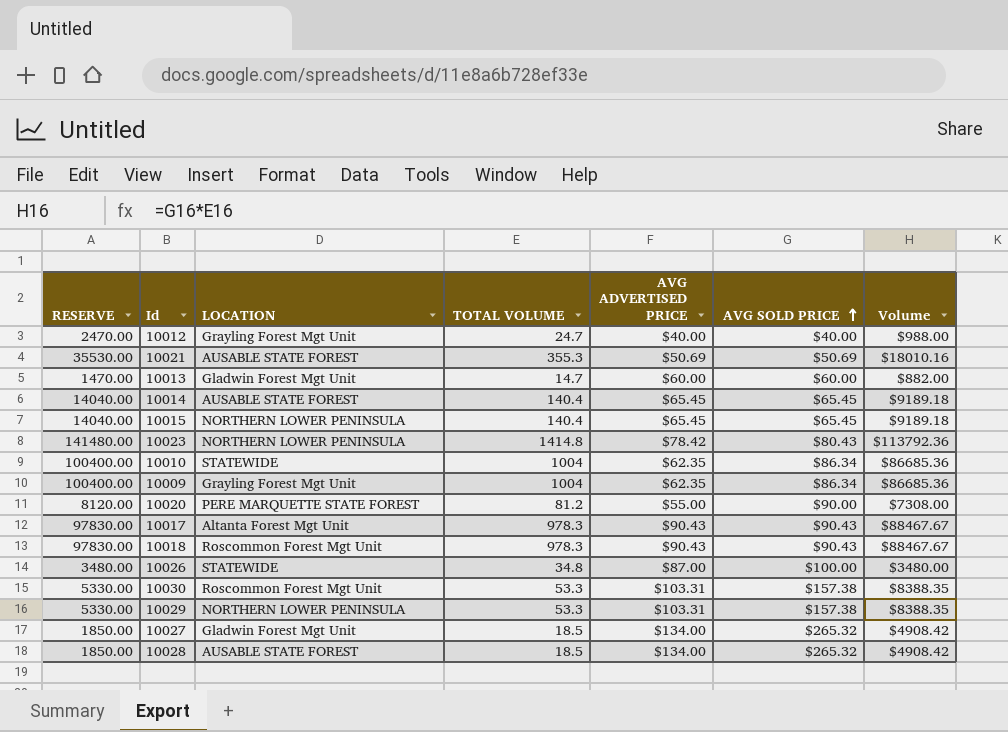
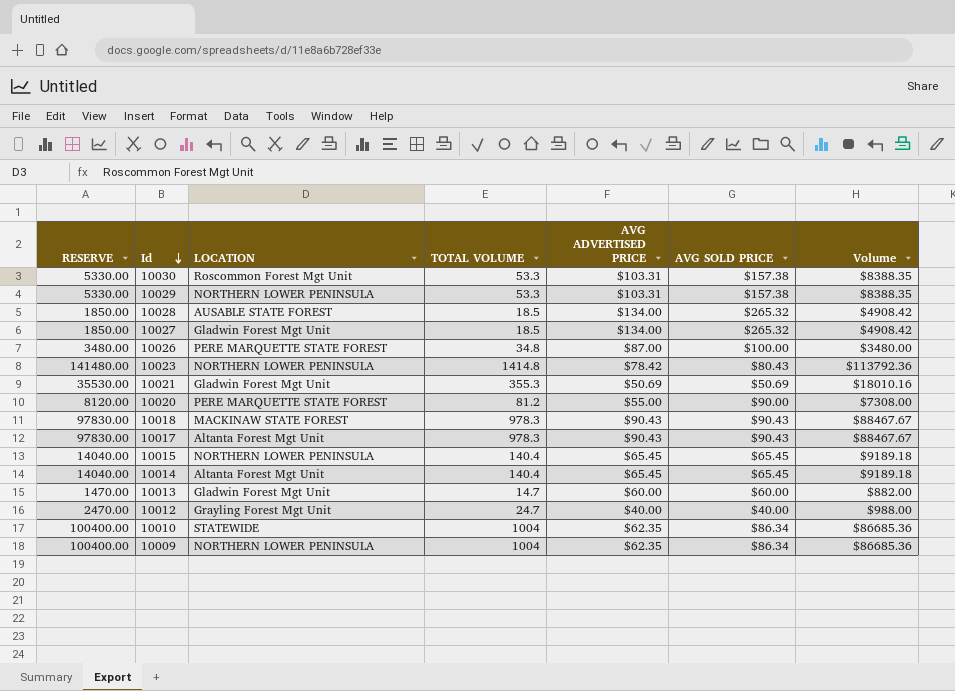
row order: AVG SOLD PRICE ascending -> Id descending
10026 | LOCATION: STATEWIDE -> PERE MARQUETTE STATE FOREST
10021 | LOCATION: AUSABLE STATE FOREST -> Gladwin Forest Mgt Unit
10018 | LOCATION: Roscommon Forest Mgt Unit -> MACKINAW STATE FOREST
10014 | LOCATION: AUSABLE STATE FOREST -> Altanta Forest Mgt Unit
10009 | LOCATION: Grayling Forest Mgt Unit -> NORTHERN LOWER PENINSULA

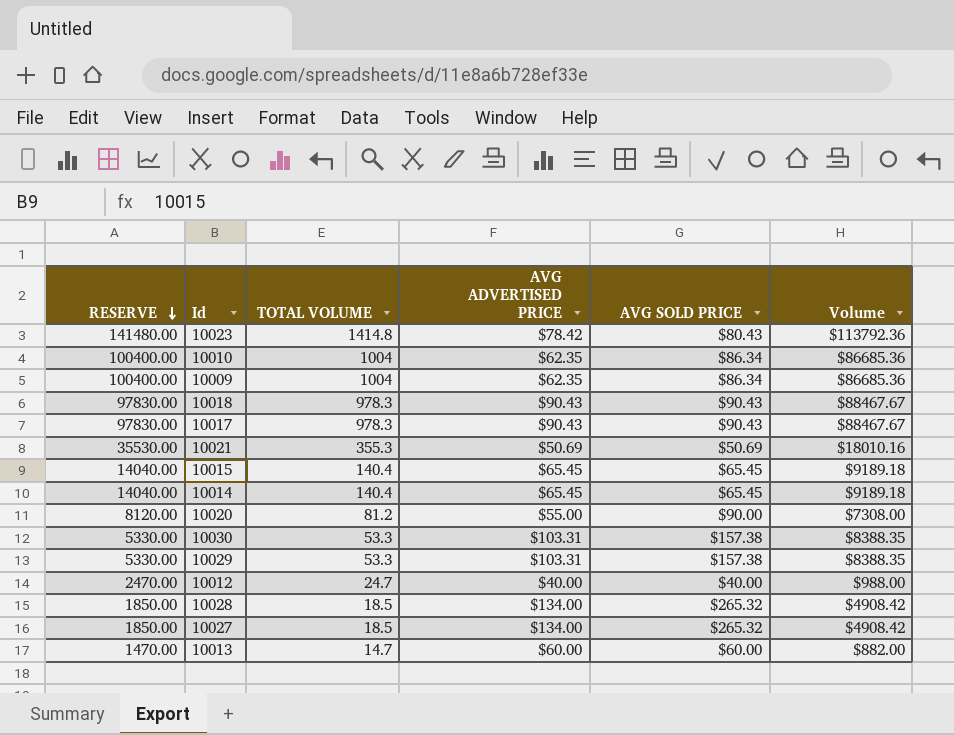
row order: Id descending -> RESERVE descending
column LOCATION | position: 3 -> none
row 10026: 3480.00 | PERE MARQUETTE STATE FOREST | 34.8 | $87.00 | $100.00 | $3480.00 -> none

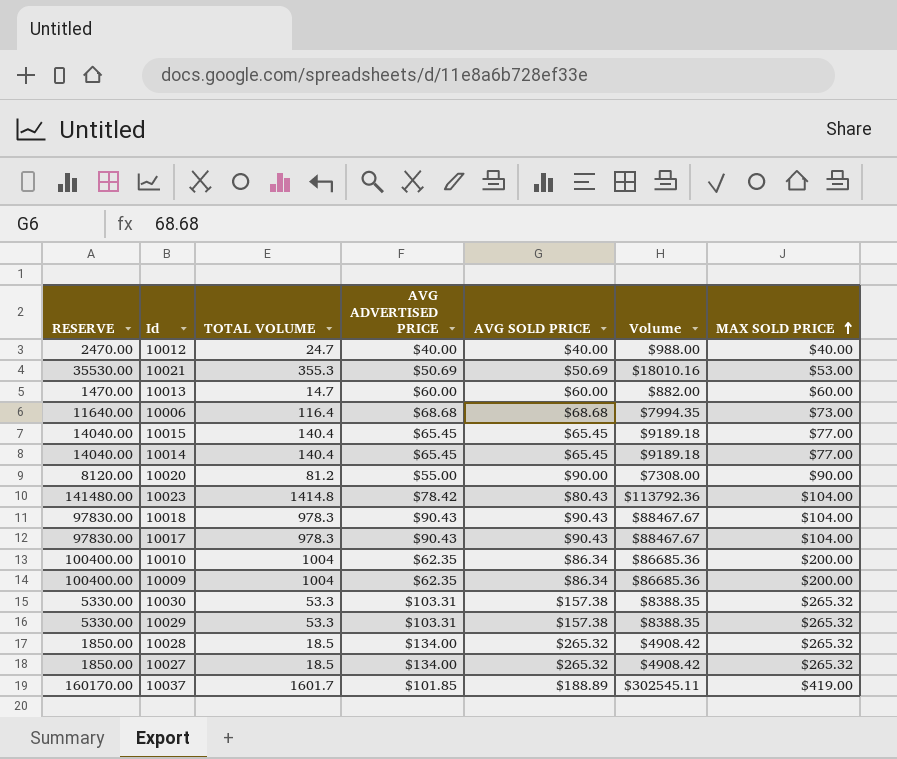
row order: RESERVE descending -> MAX SOLD PRICE ascending
column MAX SOLD PRICE | position: none -> 7
row 10006: none -> 11640.00 | 116.4 | $68.68 | $68.68 | $7994.35 | $73.00
row 10037: none -> 160170.00 | 1601.7 | $101.85 | $188.89 | $302545.11 | $419.00

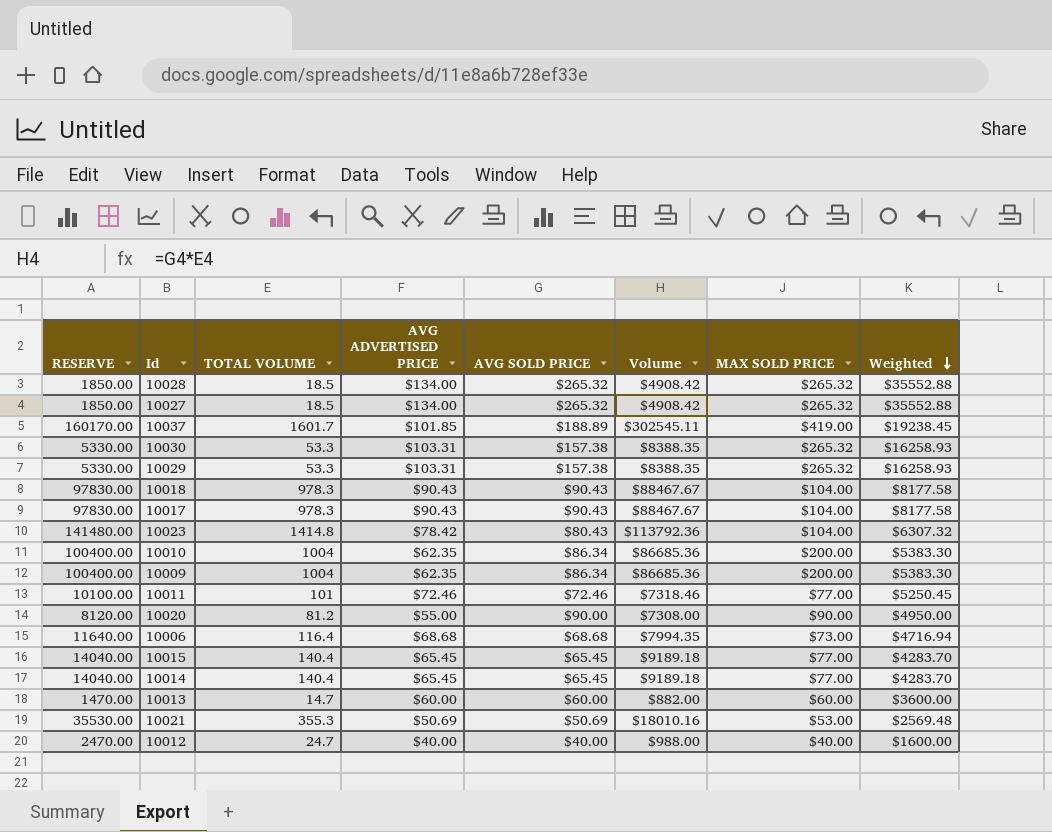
row order: MAX SOLD PRICE ascending -> Weighted descending
column Weighted | formula: none -> [AVG ADVERTISED PRICE] * [AVG SOLD PRICE]
row 10011: none -> 10100.00 | 101 | $72.46 | $72.46 | $7318.46 | $77.00 | $5250.45

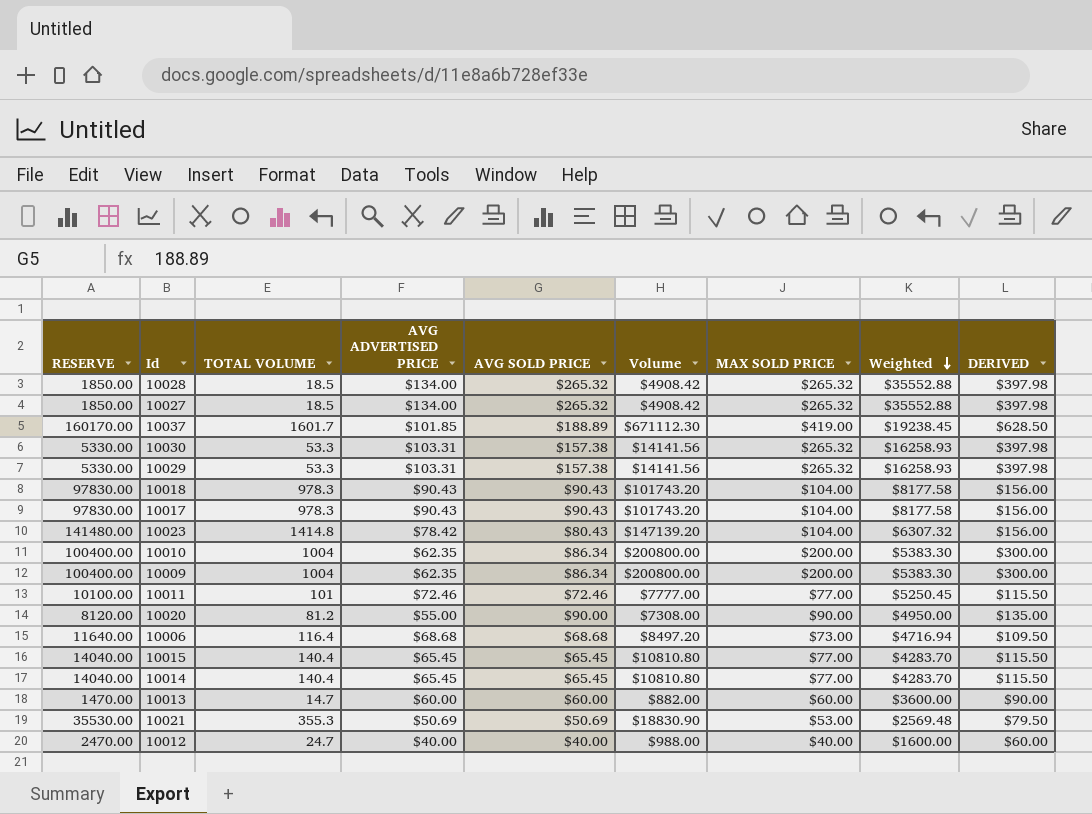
column Volume | formula: [TOTAL VOLUME] * [AVG SOLD PRICE] -> [TOTAL VOLUME] * [MAX SOLD PRICE]
column DERIVED | formula: none -> [MAX SOLD PRICE] * 1.5

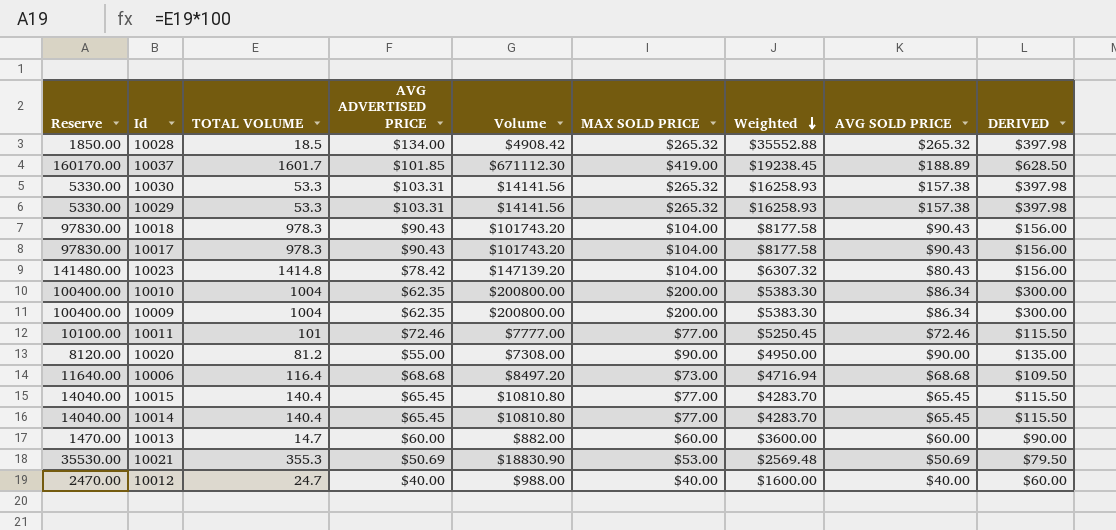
column name: RESERVE -> Reserve
column AVG SOLD PRICE | position: 5 -> 8
row 10027: 1850.00 | 18.5 | $134.00 | $265.32 | $4908.42 | $265.32 | $35552.88 | $397.98 -> none

